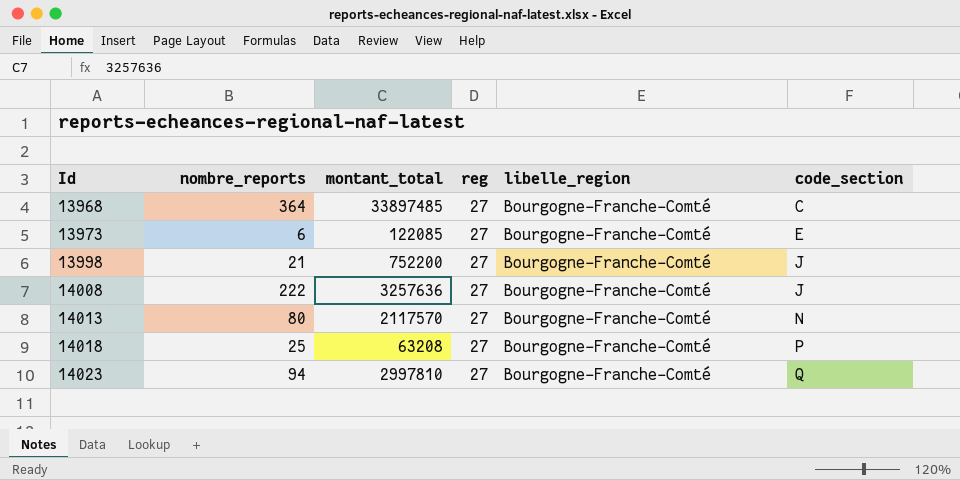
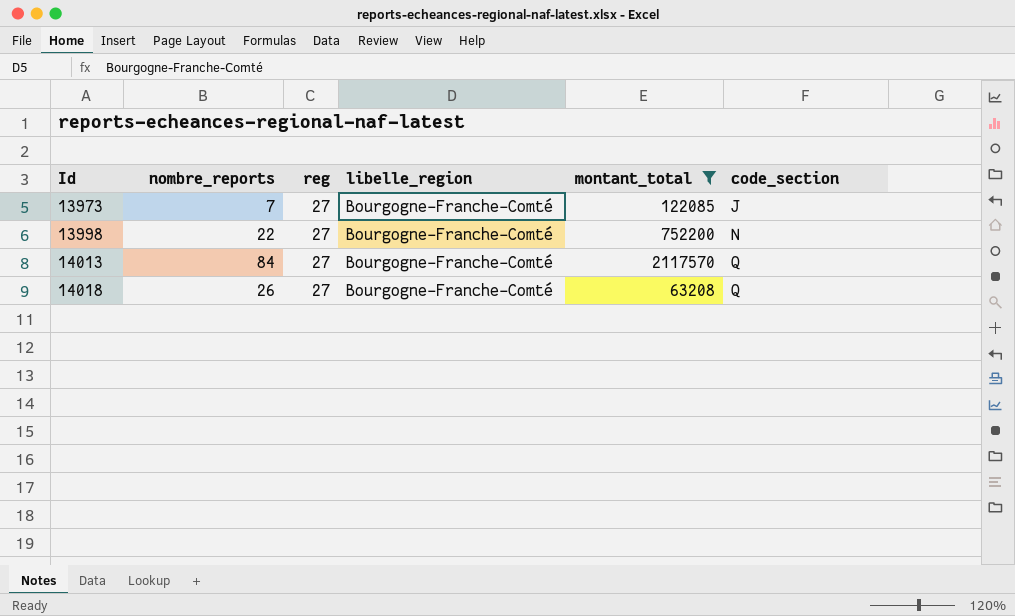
filter: none -> montant_total <= 2117570
column montant_total | position: 3 -> 5
13973 | nombre_reports: 6 -> 7
13973 | code_section: E -> J
13998 | nombre_reports: 21 -> 22
13998 | code_section: J -> N
14013 | nombre_reports: 80 -> 84
14013 | code_section: N -> Q
14018 | nombre_reports: 25 -> 26
14018 | code_section: P -> Q

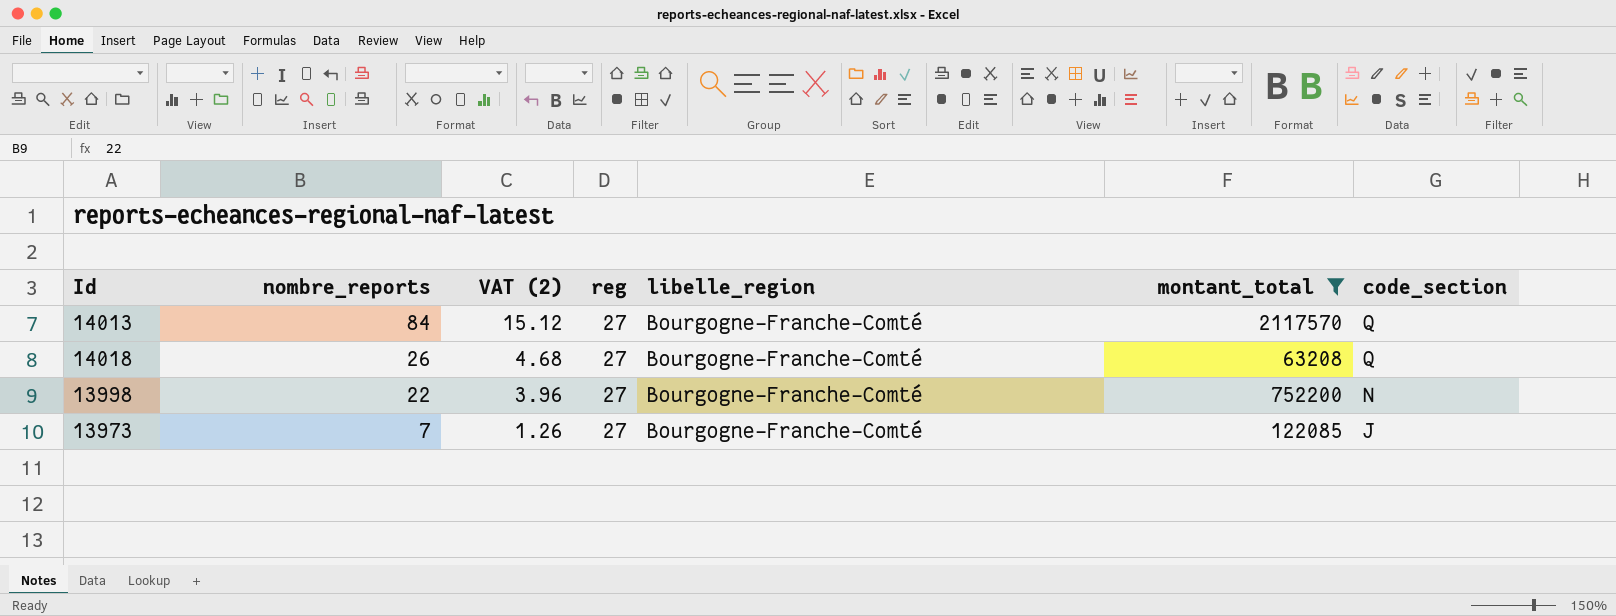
row order: Id ascending -> nombre_reports descending
column VAT (2) | formula: none -> [nombre_reports] * 0.18

